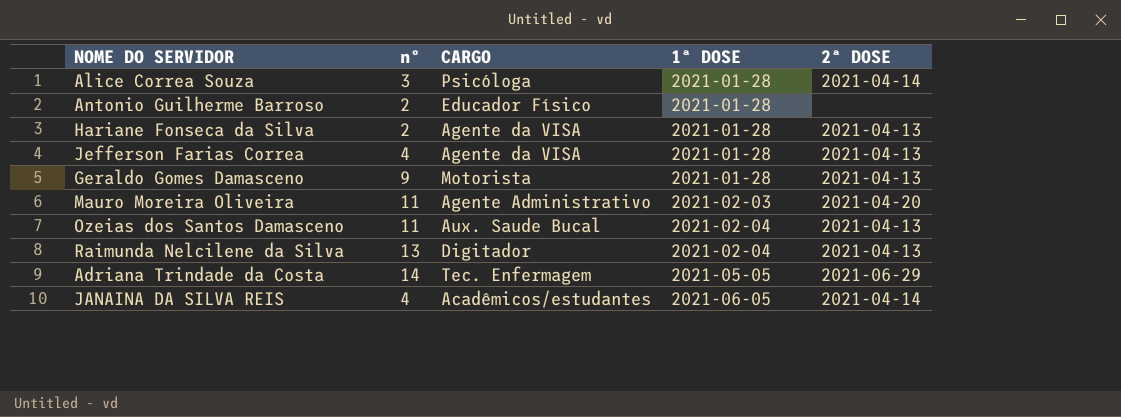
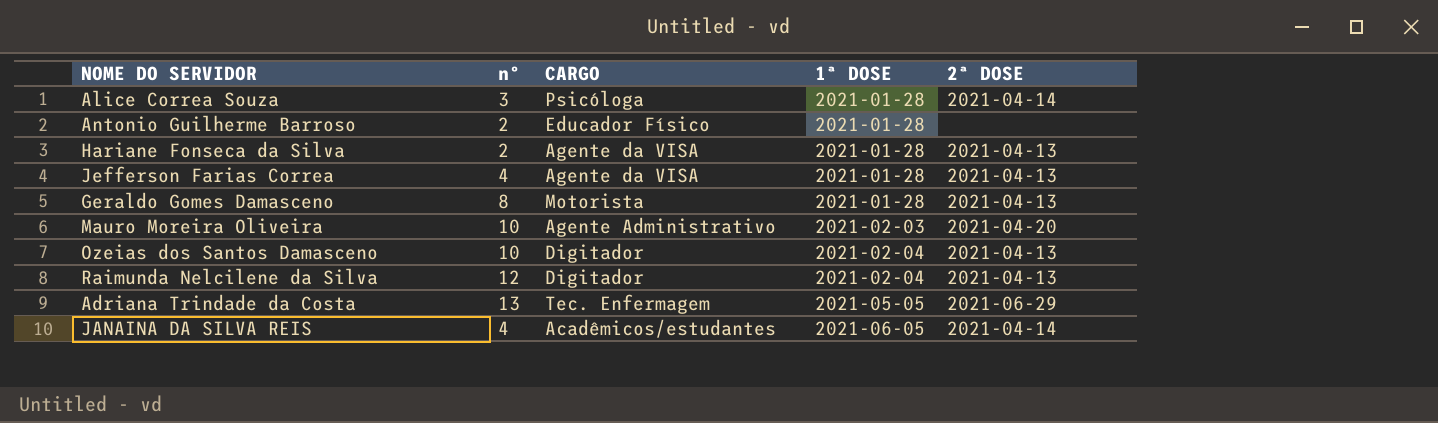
Geraldo Gomes Damasceno | nº: 9 -> 8
Mauro Moreira Oliveira | nº: 11 -> 10
Ozeias dos Santos Damasceno | nº: 11 -> 10
Ozeias dos Santos Damasceno | CARGO: Aux. Saude Bucal -> Digitador
Raimunda Nelcilene da Silva | nº: 13 -> 12
Adriana Trindade da Costa | nº: 14 -> 13

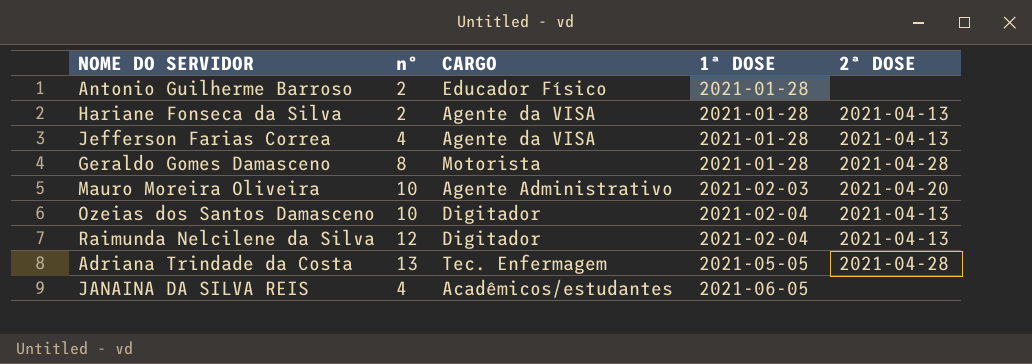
row Alice Correa Souza: 3 | Psicóloga | 2021-01-28 | 2021-04-14 -> none
Geraldo Gomes Damasceno | 2ª DOSE: 2021-04-13 -> 2021-04-28
Adriana Trindade da Costa | 2ª DOSE: 2021-06-29 -> 2021-04-28
JANAINA DA SILVA REIS | 2ª DOSE: 2021-04-14 -> none

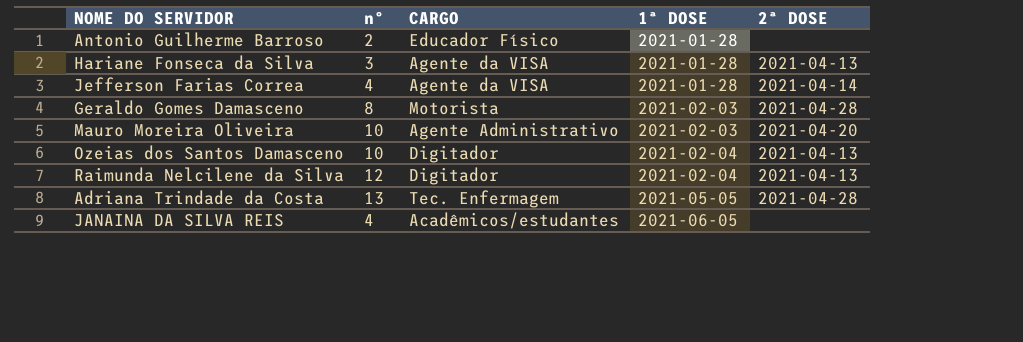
Hariane Fonseca da Silva | nº: 2 -> 3
Jefferson Farias Correa | 2ª DOSE: 2021-04-13 -> 2021-04-14
Geraldo Gomes Damasceno | 1ª DOSE: 2021-01-28 -> 2021-02-03

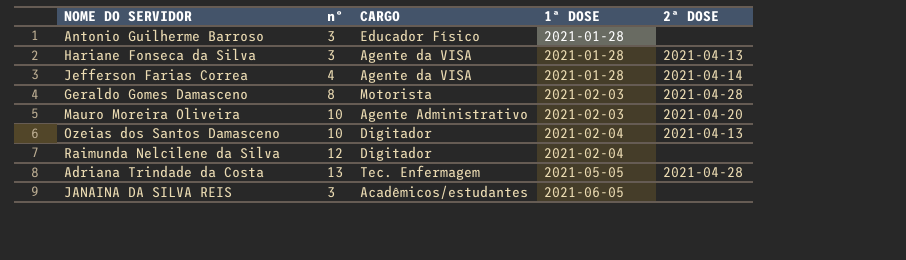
Antonio Guilherme Barroso | nº: 2 -> 3
Raimunda Nelcilene da Silva | 2ª DOSE: 2021-04-13 -> none
JANAINA DA SILVA REIS | nº: 4 -> 3

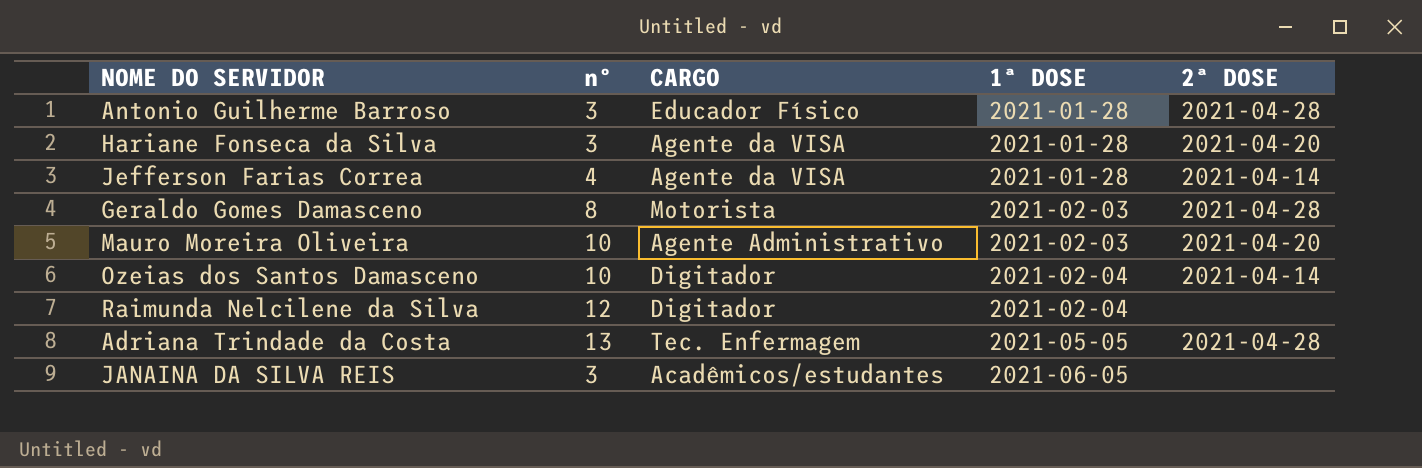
Antonio Guilherme Barroso | 2ª DOSE: none -> 2021-04-28
Hariane Fonseca da Silva | 2ª DOSE: 2021-04-13 -> 2021-04-20
Ozeias dos Santos Damasceno | 2ª DOSE: 2021-04-13 -> 2021-04-14

